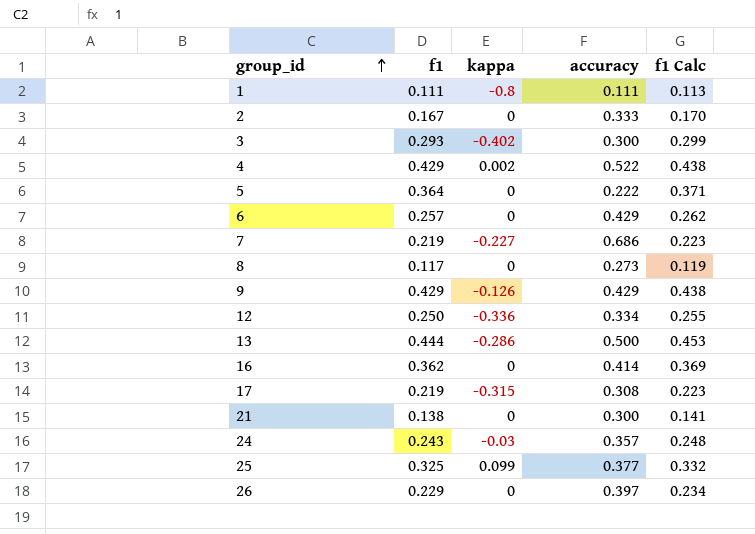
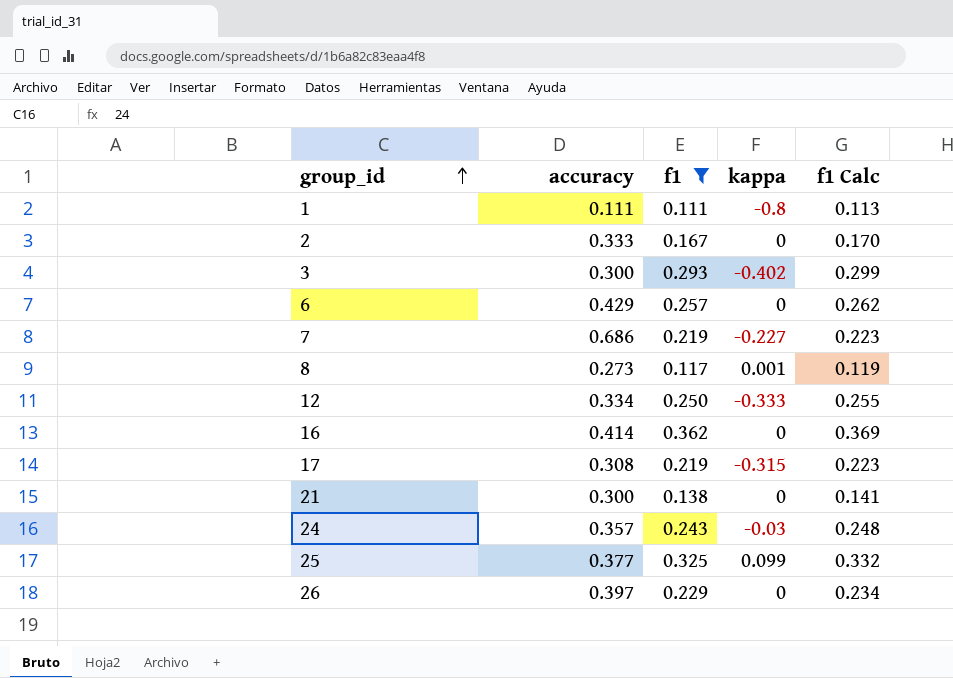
filter: none -> f1 <= 0.362
column accuracy | position: 4 -> 2
8 | kappa: 0 -> 0.001
12 | kappa: -0.336 -> -0.333

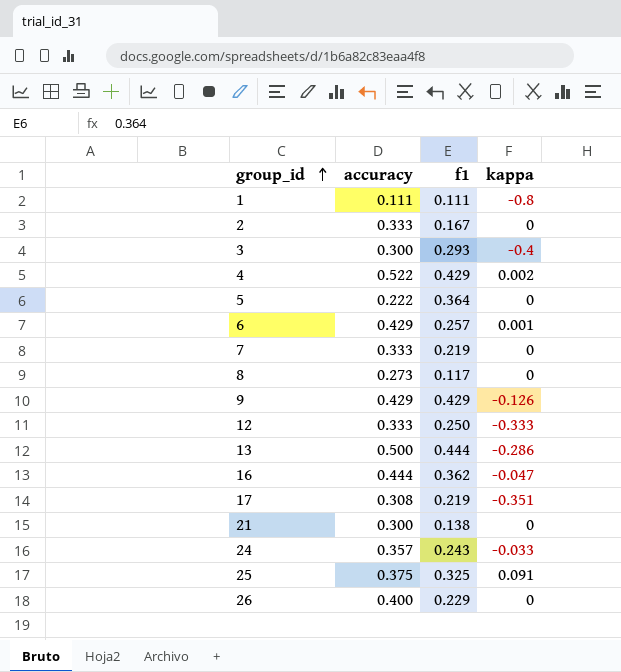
filter: f1 <= 0.362 -> none
column f1 Calc | formula: [f1] * 1.02 -> none
3 | kappa: -0.402 -> -0.4
6 | kappa: 0 -> 0.001
7 | accuracy: 0.686 -> 0.333
7 | kappa: -0.227 -> 0
8 | kappa: 0.001 -> 0
12 | accuracy: 0.334 -> 0.333
16 | accuracy: 0.414 -> 0.444
16 | kappa: 0 -> -0.047
17 | kappa: -0.315 -> -0.351
24 | kappa: -0.03 -> -0.033
25 | accuracy: 0.377 -> 0.375
25 | kappa: 0.099 -> 0.091
26 | accuracy: 0.397 -> 0.400

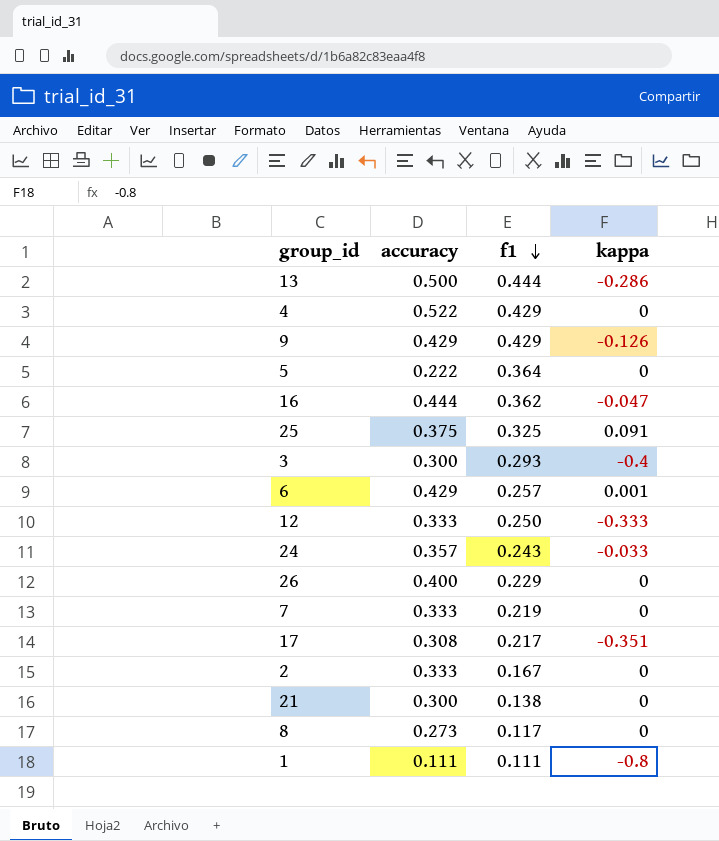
row order: group_id ascending -> f1 descending
4 | kappa: 0.002 -> 0
17 | f1: 0.219 -> 0.217

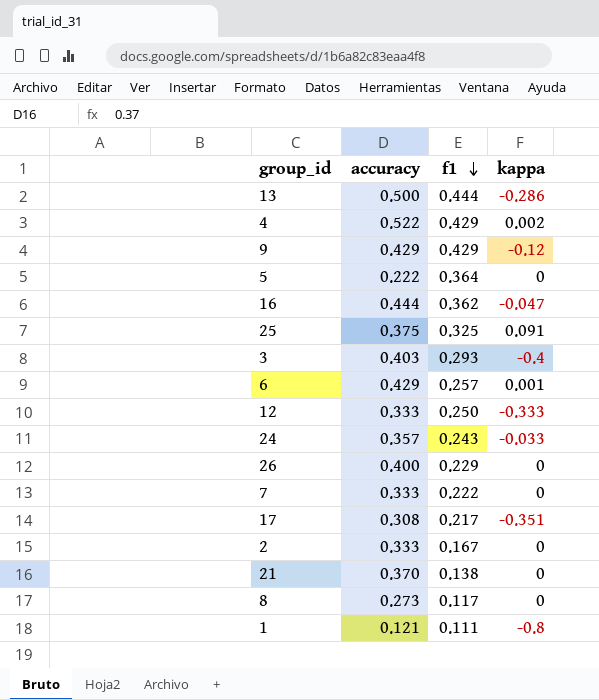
4 | kappa: 0 -> 0.002
9 | kappa: -0.126 -> -0.12
3 | accuracy: 0.300 -> 0.403
7 | f1: 0.219 -> 0.222
21 | accuracy: 0.300 -> 0.370
1 | accuracy: 0.111 -> 0.121

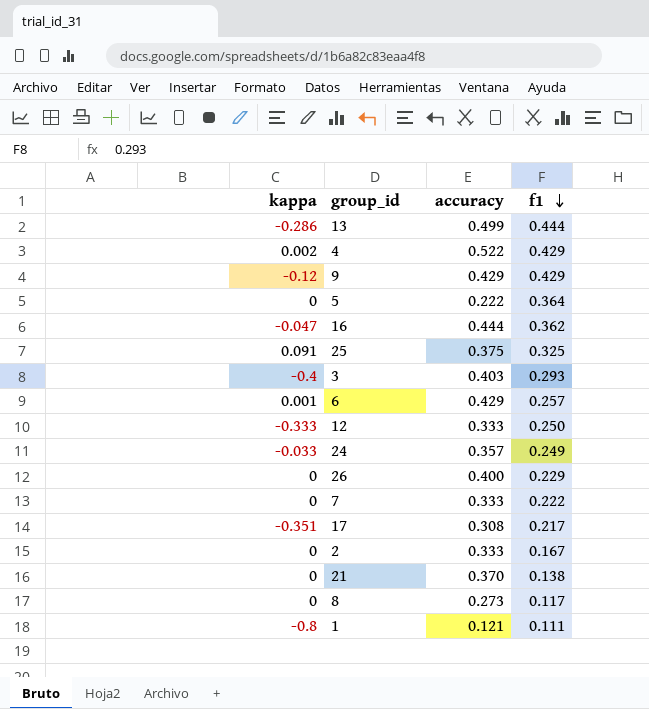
column kappa | position: 4 -> 1
13 | accuracy: 0.500 -> 0.499
24 | f1: 0.243 -> 0.249

